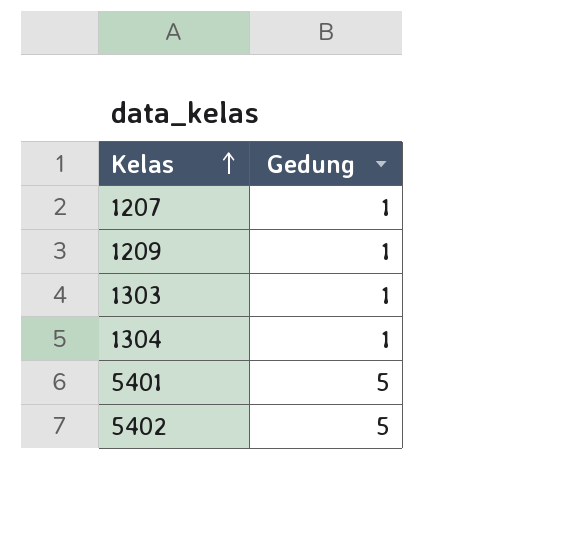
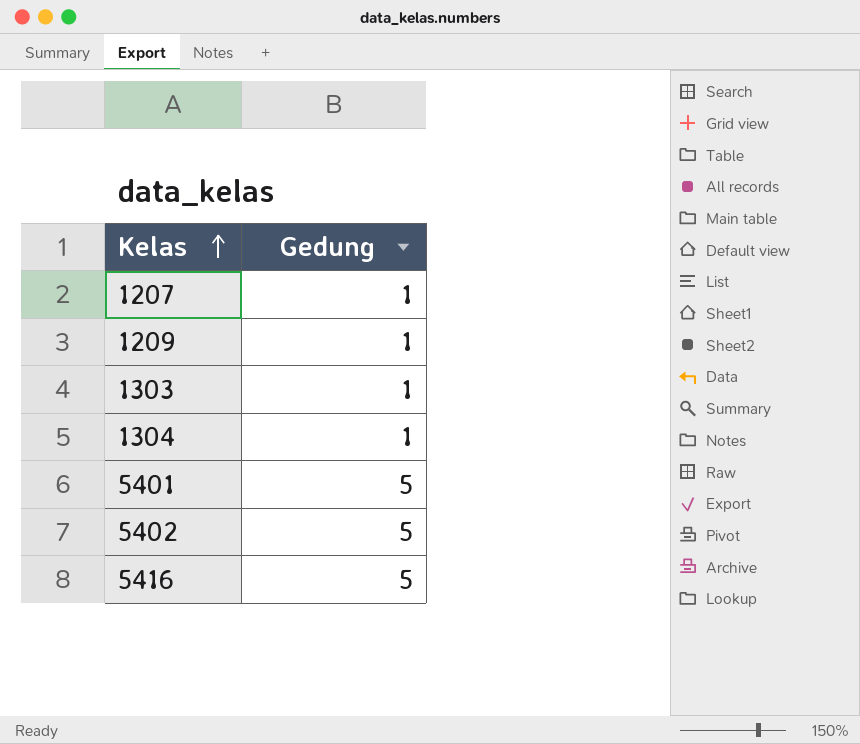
row 5416: none -> 5

